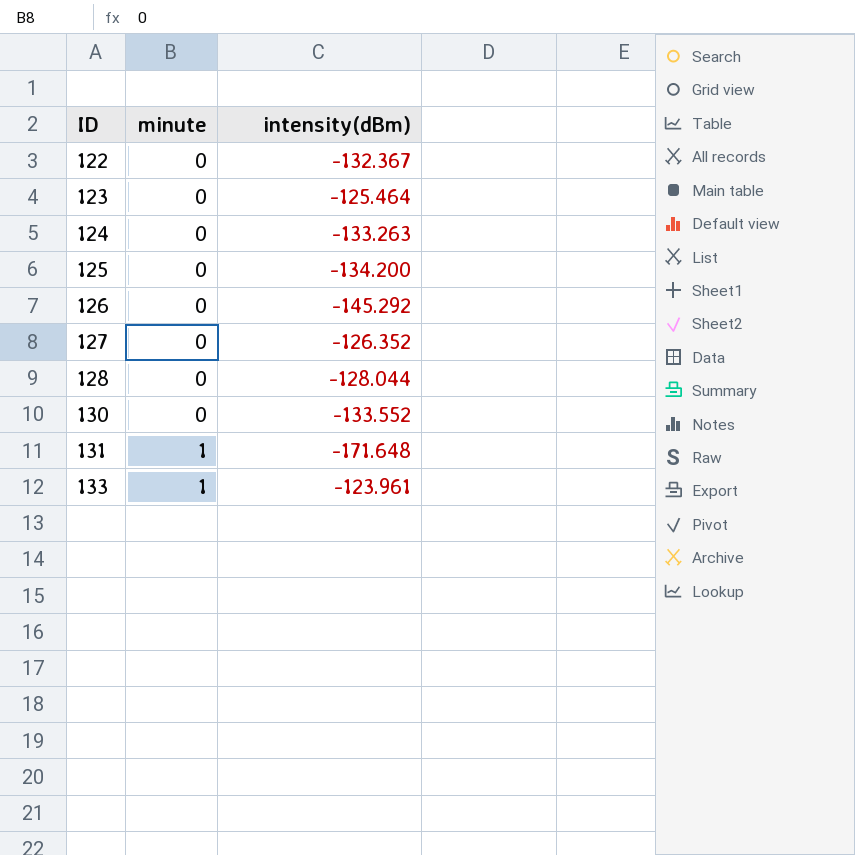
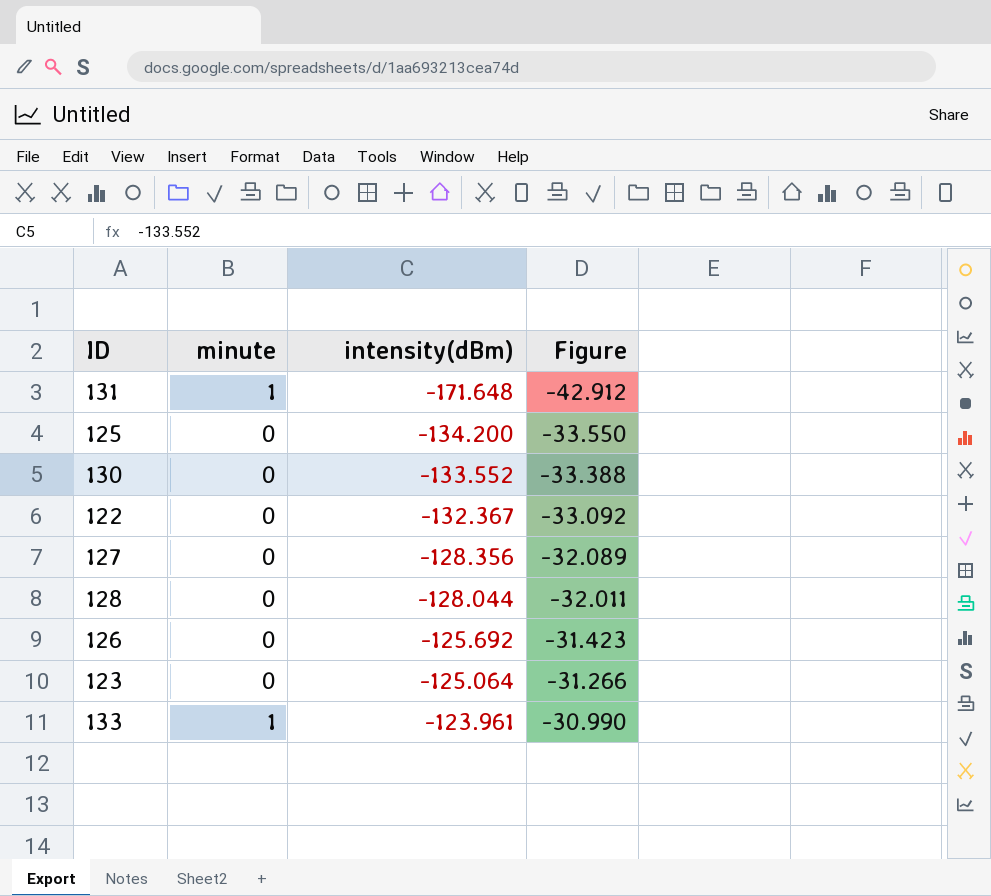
row order: ID ascending -> intensity(dBm) ascending
column Figure | formula: none -> [intensity(dBm)] * 0.25
row 124: 0 | -133.263 -> none
127 | intensity(dBm): -126.352 -> -128.356
126 | intensity(dBm): -145.292 -> -125.692
123 | intensity(dBm): -125.464 -> -125.064

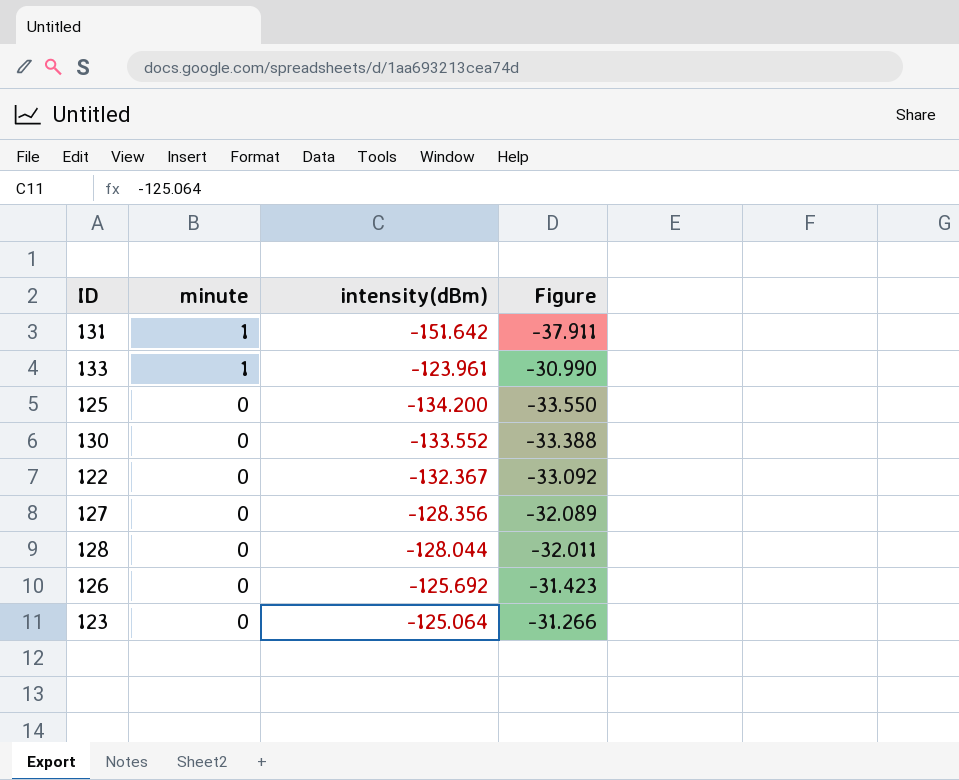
row order: intensity(dBm) ascending -> minute descending
131 | intensity(dBm): -171.648 -> -151.642
131 | Figure: -42.912 -> -37.911

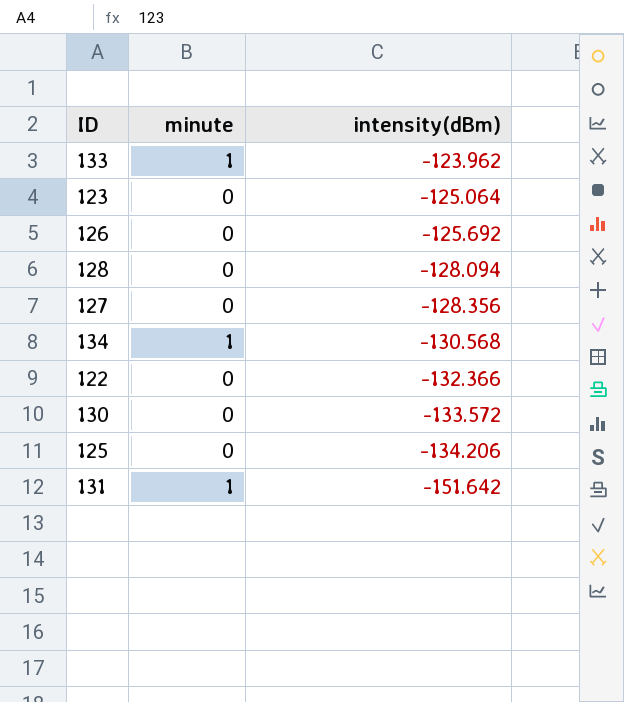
row order: minute descending -> intensity(dBm) descending
column Figure | formula: [intensity(dBm)] * 0.25 -> none
133 | intensity(dBm): -123.961 -> -123.962
128 | intensity(dBm): -128.044 -> -128.094
row 134: none -> 1 | -130.568
122 | intensity(dBm): -132.367 -> -132.366
130 | intensity(dBm): -133.552 -> -133.572
125 | intensity(dBm): -134.200 -> -134.206

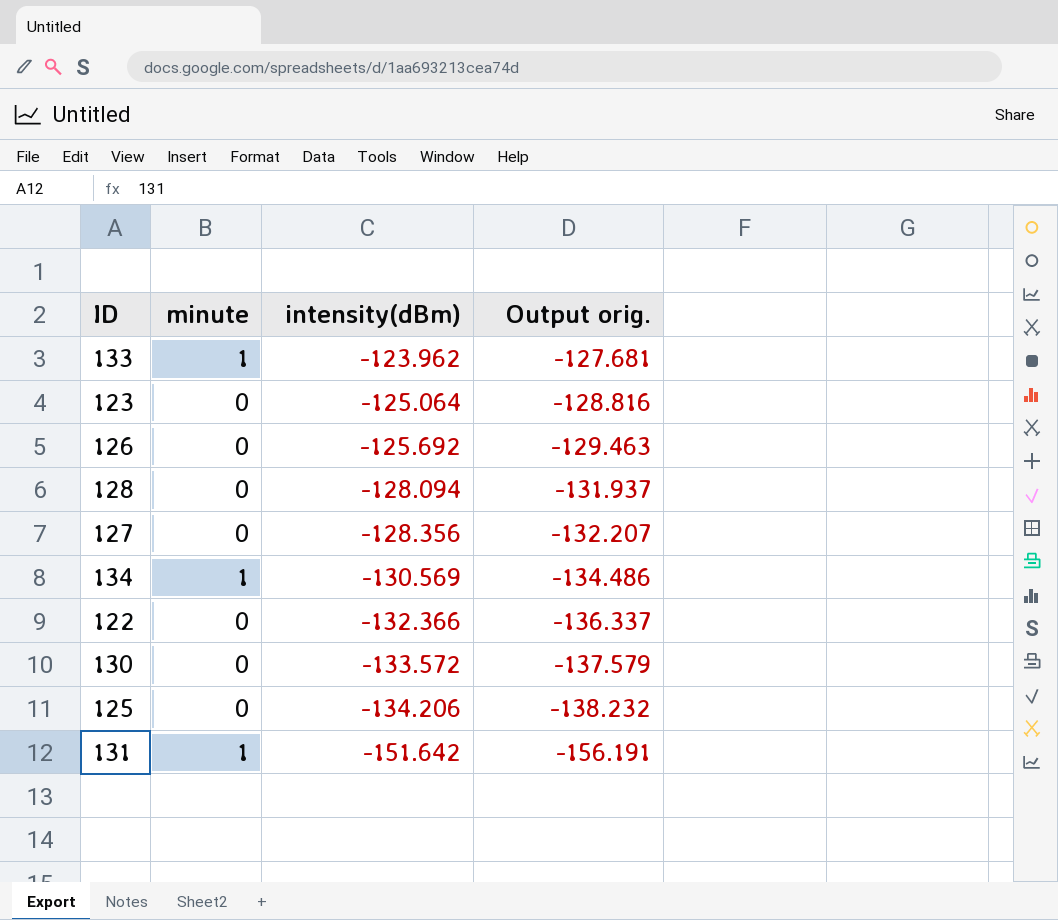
column Output orig. | formula: none -> [intensity(dBm)] * 1.03
134 | intensity(dBm): -130.568 -> -130.569

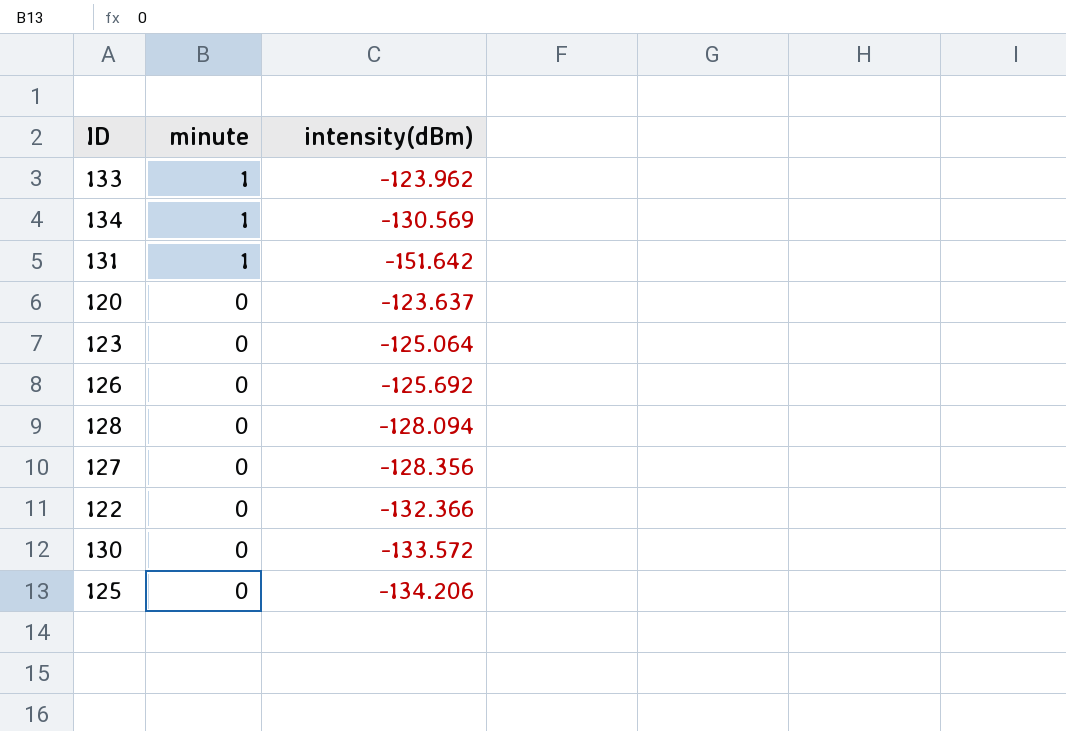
row order: intensity(dBm) descending -> minute descending
column Output orig. | formula: [intensity(dBm)] * 1.03 -> none
row 120: none -> 0 | -123.637

